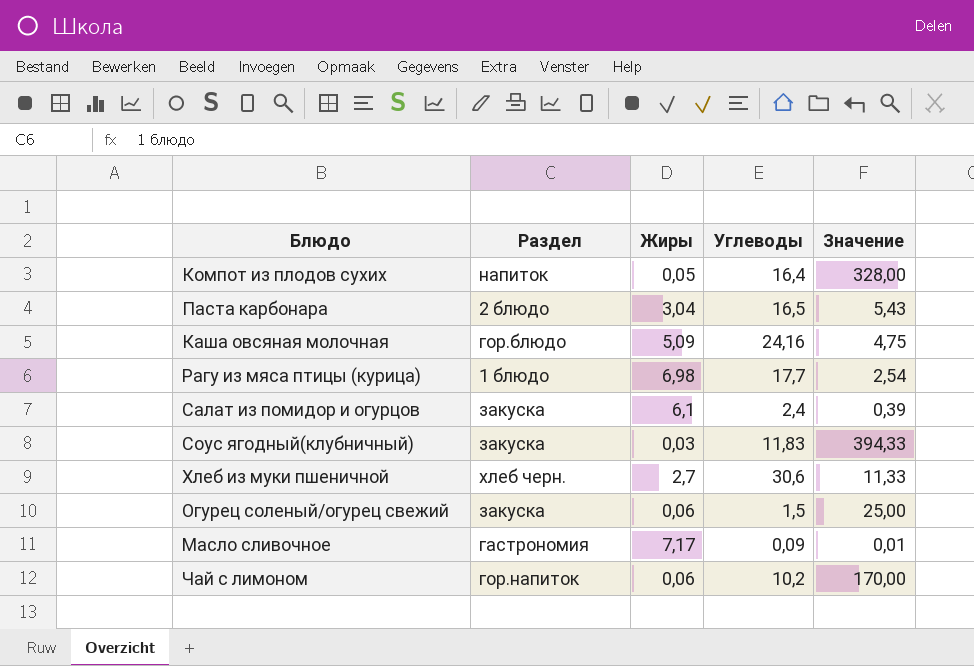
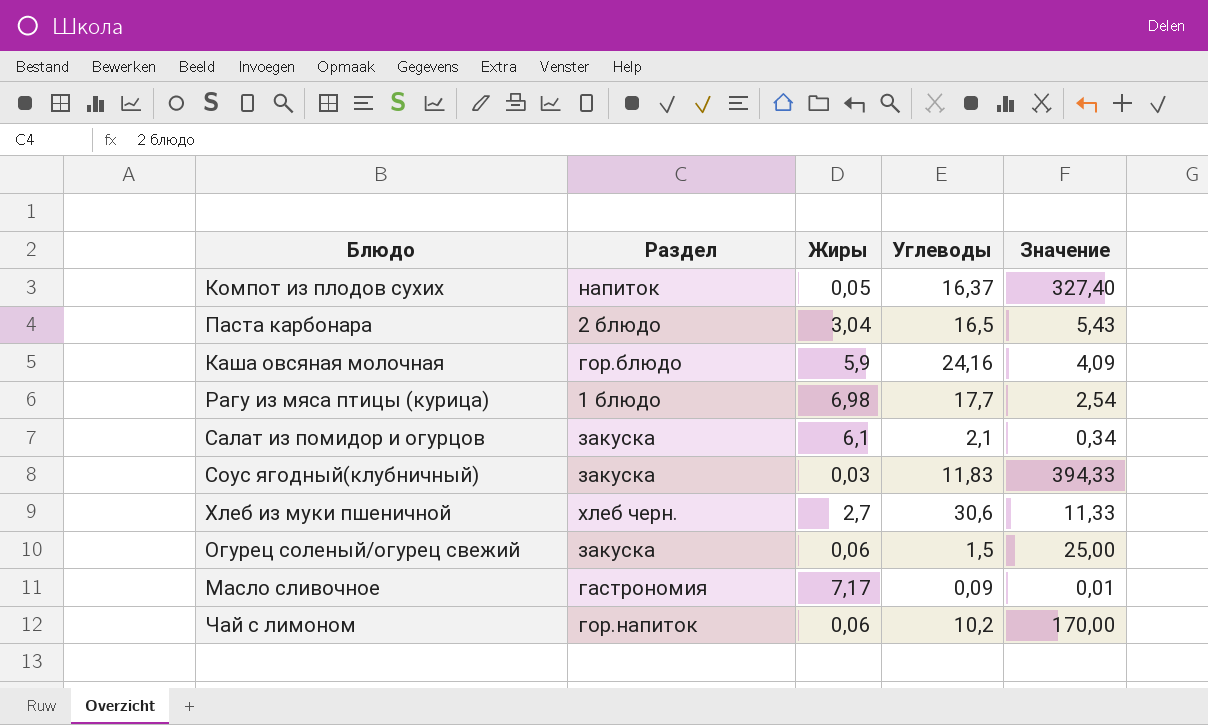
Компот из плодов сухих | Углеводы: 16,4 -> 16,37
Компот из плодов сухих | Значение: 328,00 -> 327,40
Каша овсяная молочная | Жиры: 5,09 -> 5,9
Каша овсяная молочная | Значение: 4,75 -> 4,09
Салат из помидор и огурцов | Углеводы: 2,4 -> 2,1
Салат из помидор и огурцов | Значение: 0,39 -> 0,34

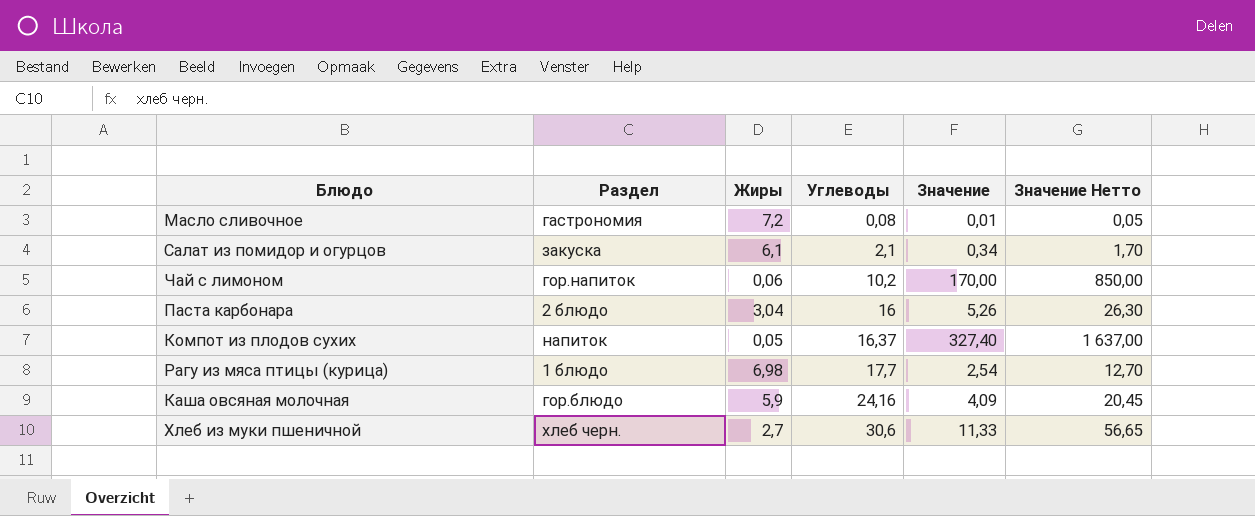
row order: none -> Углеводы ascending
column Значение Нетто | formula: none -> [Значение] * 5
row Соус ягодный(клубничный): закуска | 0,03 | 11,83 | 394,33 -> none
row Огурец соленый/огурец свежий: закуска | 0,06 | 1,5 | 25,00 -> none
Масло сливочное | Жиры: 7,17 -> 7,2
Масло сливочное | Углеводы: 0,09 -> 0,08
Паста карбонара | Углеводы: 16,5 -> 16
Паста карбонара | Значение: 5,43 -> 5,26

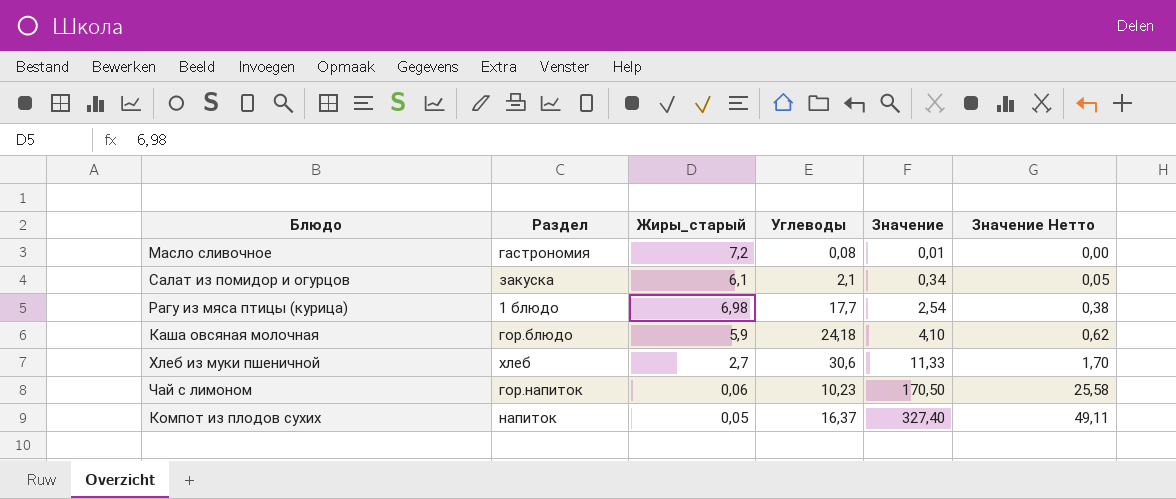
row order: Углеводы ascending -> Значение ascending
column name: Жиры -> Жиры_старый
column Значение Нетто | formula: [Значение] * 5 -> [Значение] * 0,15
row Паста карбонара: 2 блюдо | 3,04 | 16 | 5,26 | 26,30 -> none
Каша овсяная молочная | Углеводы: 24,16 -> 24,18
Каша овсяная молочная | Значение: 4,09 -> 4,10
Хлеб из муки пшеничной | Раздел: хлеб черн. -> хлеб
Чай с лимоном | Углеводы: 10,2 -> 10,23
Чай с лимоном | Значение: 170,00 -> 170,50

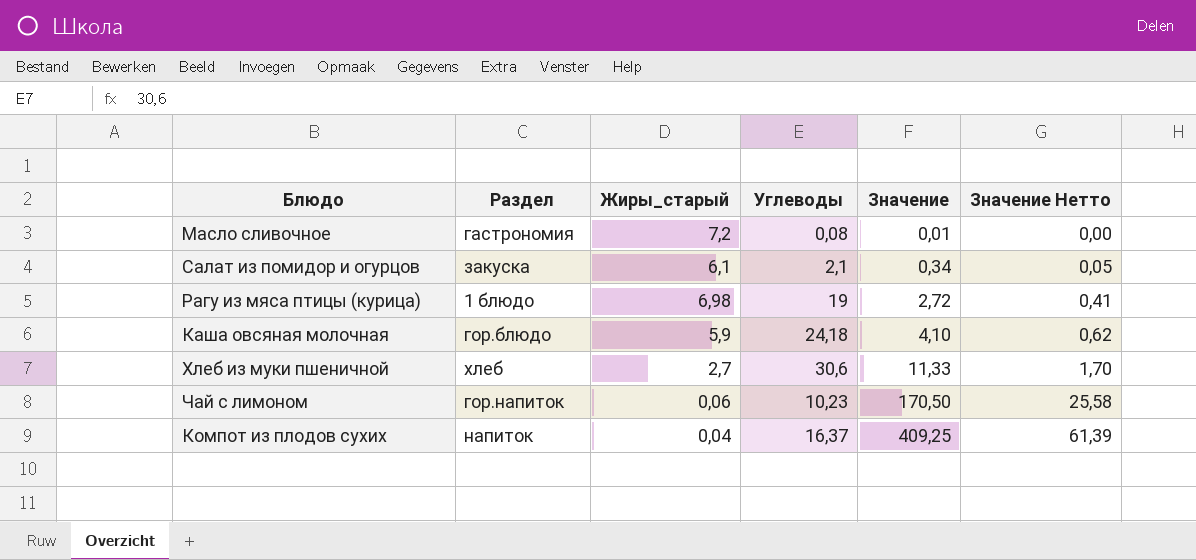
Рагу из мяса птицы (курица) | Углеводы: 17,7 -> 19
Рагу из мяса птицы (курица) | Значение: 2,54 -> 2,72
Рагу из мяса птицы (курица) | Значение Нетто: 0,38 -> 0,41
Компот из плодов сухих | Жиры_старый: 0,05 -> 0,04
Компот из плодов сухих | Значение: 327,40 -> 409,25
Компот из плодов сухих | Значение Нетто: 49,11 -> 61,39

